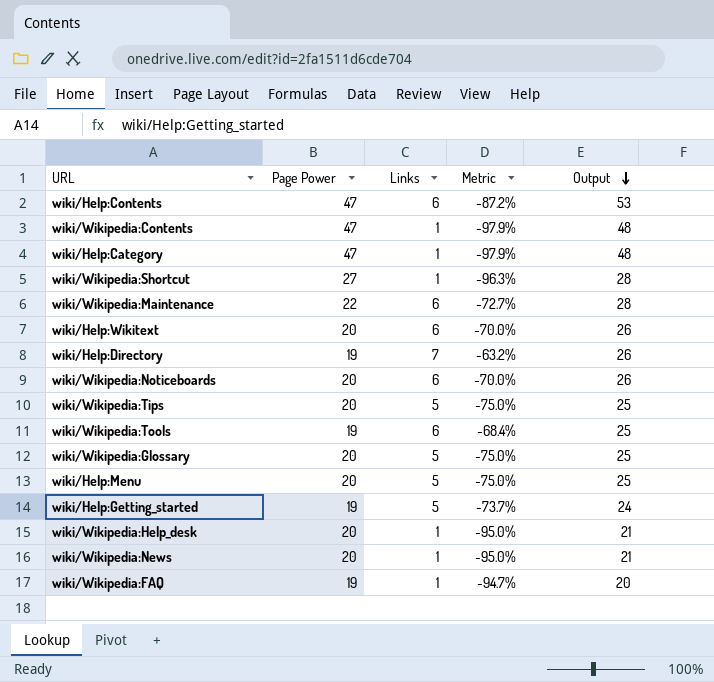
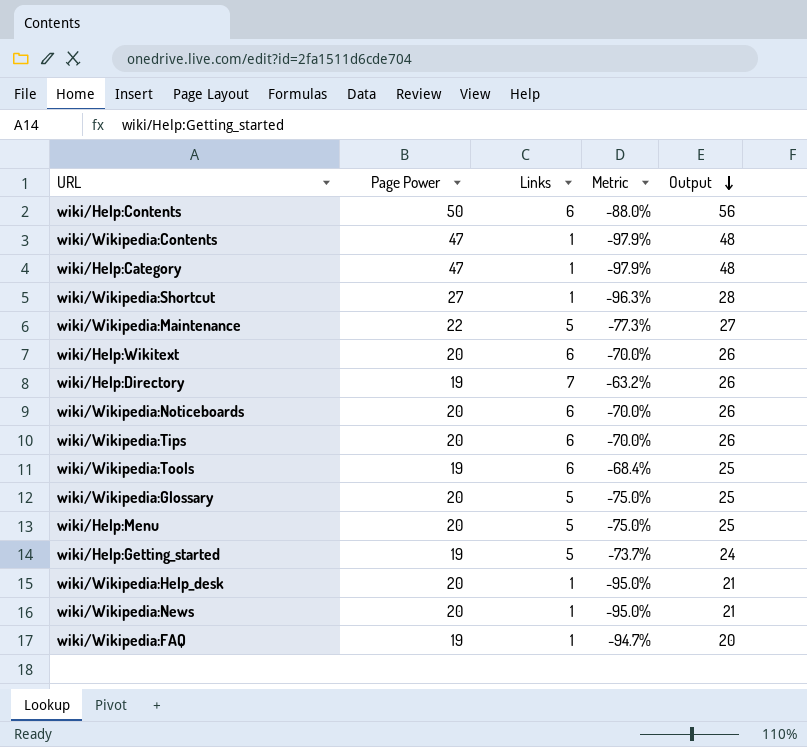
wiki/Help:Contents | Page Power: 47 -> 50
wiki/Help:Contents | Metric: -87.2% -> -88.0%
wiki/Help:Contents | Output: 53 -> 56
wiki/Wikipedia:Maintenance | Links: 6 -> 5
wiki/Wikipedia:Maintenance | Metric: -72.7% -> -77.3%
wiki/Wikipedia:Maintenance | Output: 28 -> 27
wiki/Wikipedia:Tips | Links: 5 -> 6
wiki/Wikipedia:Tips | Metric: -75.0% -> -70.0%
wiki/Wikipedia:Tips | Output: 25 -> 26

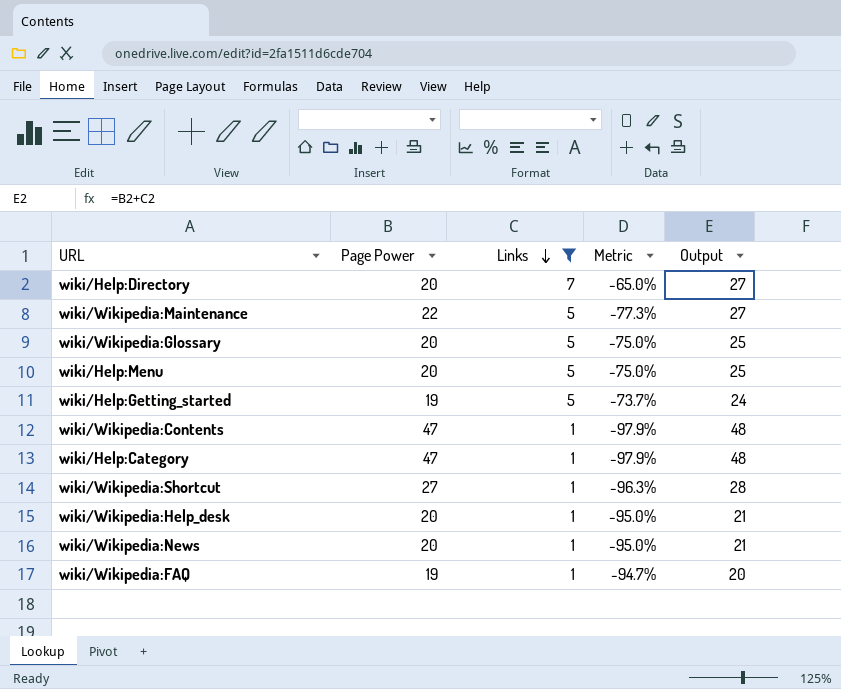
filter: none -> Links != 6
row order: Output descending -> Links descending
wiki/Help:Directory | Page Power: 19 -> 20
wiki/Help:Directory | Metric: -63.2% -> -65.0%
wiki/Help:Directory | Output: 26 -> 27

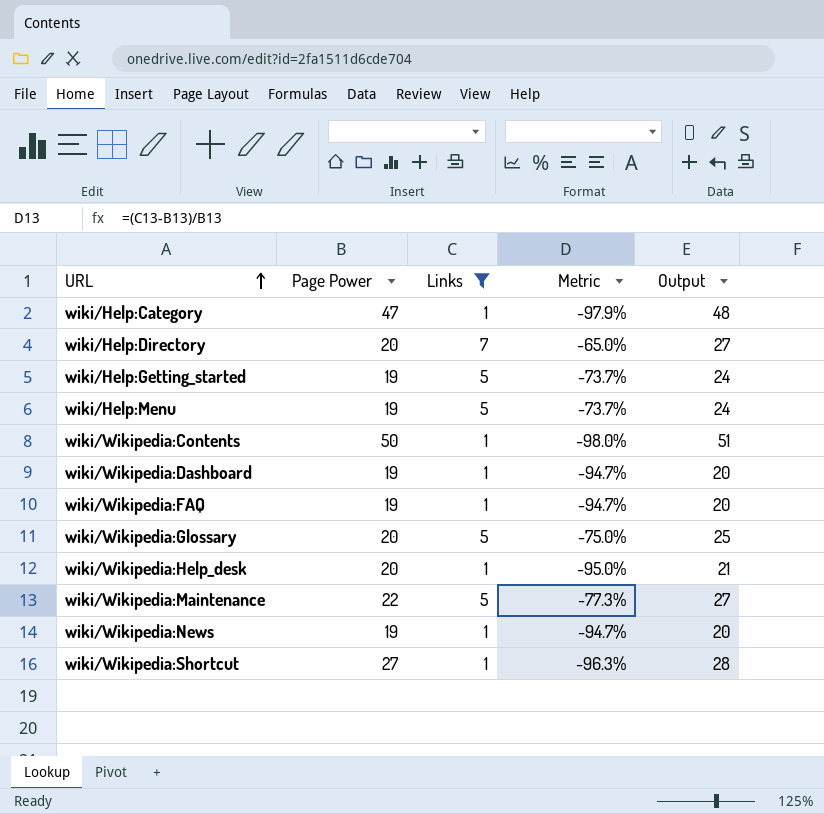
row order: Links descending -> URL ascending
wiki/Help:Menu | Page Power: 20 -> 19
wiki/Help:Menu | Metric: -75.0% -> -73.7%
wiki/Help:Menu | Output: 25 -> 24
wiki/Wikipedia:Contents | Page Power: 47 -> 50
wiki/Wikipedia:Contents | Metric: -97.9% -> -98.0%
wiki/Wikipedia:Contents | Output: 48 -> 51
row wiki/Wikipedia:Dashboard: none -> 19 | 1 | -94.7% | 20
wiki/Wikipedia:News | Page Power: 20 -> 19
wiki/Wikipedia:News | Metric: -95.0% -> -94.7%
wiki/Wikipedia:News | Output: 21 -> 20

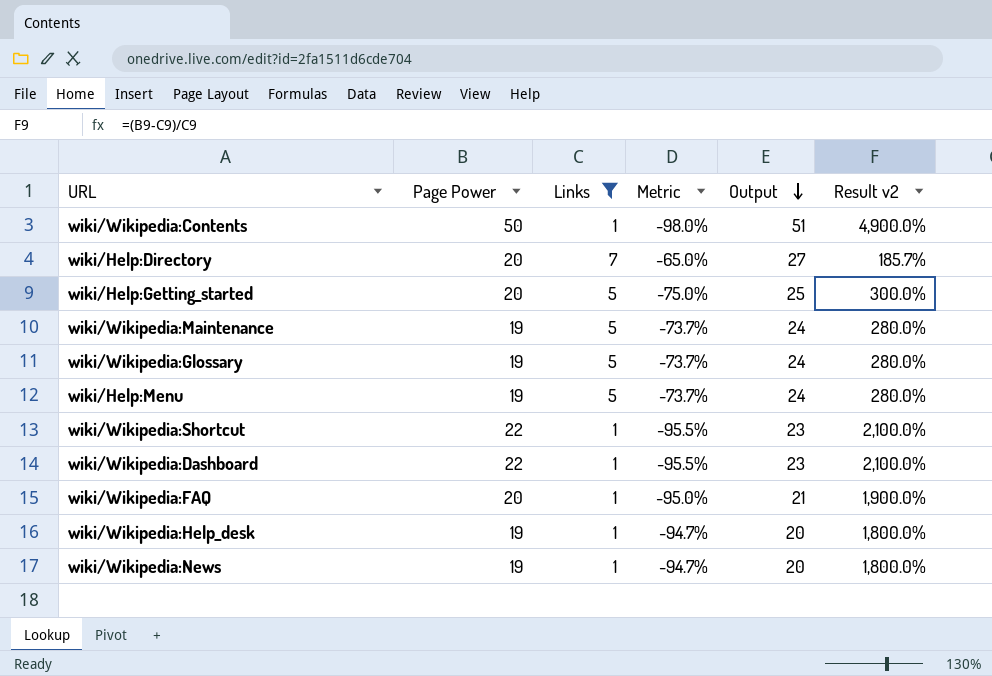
row order: URL ascending -> Output descending
column Result v2 | formula: none -> ([Page Power] - [Links]) / [Links]
row wiki/Help:Category: 47 | 1 | -97.9% | 48 -> none
wiki/Help:Getting_started | Page Power: 19 -> 20
wiki/Help:Getting_started | Metric: -73.7% -> -75.0%
wiki/Help:Getting_started | Output: 24 -> 25
wiki/Wikipedia:Maintenance | Page Power: 22 -> 19
wiki/Wikipedia:Maintenance | Metric: -77.3% -> -73.7%
wiki/Wikipedia:Maintenance | Output: 27 -> 24
wiki/Wikipedia:Glossary | Page Power: 20 -> 19
wiki/Wikipedia:Glossary | Metric: -75.0% -> -73.7%
wiki/Wikipedia:Glossary | Output: 25 -> 24
wiki/Wikipedia:Shortcut | Page Power: 27 -> 22
wiki/Wikipedia:Shortcut | Metric: -96.3% -> -95.5%
wiki/Wikipedia:Shortcut | Output: 28 -> 23
wiki/Wikipedia:Dashboard | Page Power: 19 -> 22
wiki/Wikipedia:Dashboard | Metric: -94.7% -> -95.5%
wiki/Wikipedia:Dashboard | Output: 20 -> 23
wiki/Wikipedia:FAQ | Page Power: 19 -> 20
wiki/Wikipedia:FAQ | Metric: -94.7% -> -95.0%
wiki/Wikipedia:FAQ | Output: 20 -> 21
wiki/Wikipedia:Help_desk | Page Power: 20 -> 19
wiki/Wikipedia:Help_desk | Metric: -95.0% -> -94.7%
wiki/Wikipedia:Help_desk | Output: 21 -> 20

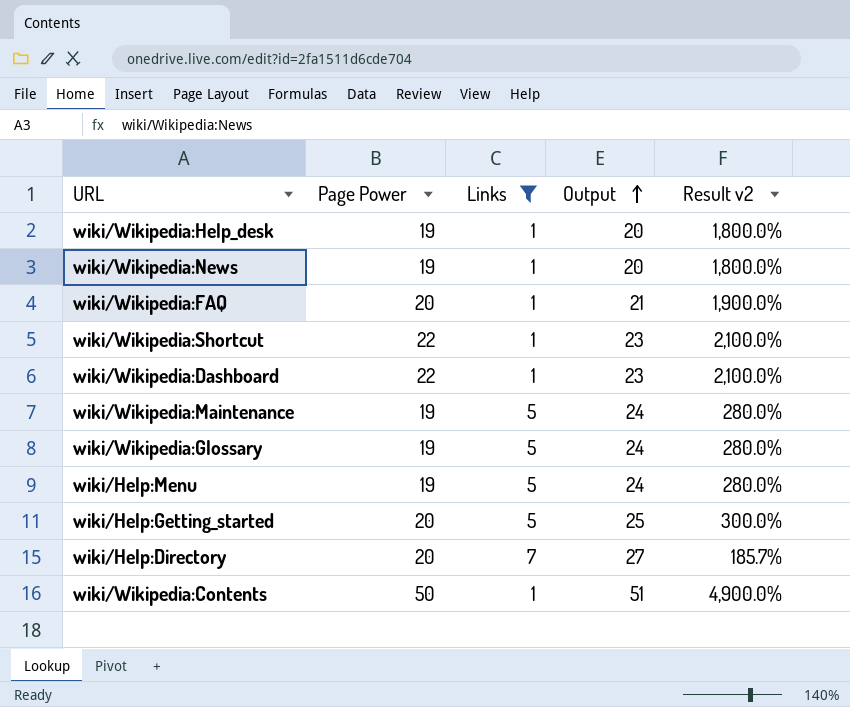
row order: Output descending -> Output ascending
column Metric | formula: ([Links] - [Page Power]) / [Page Power] -> none

